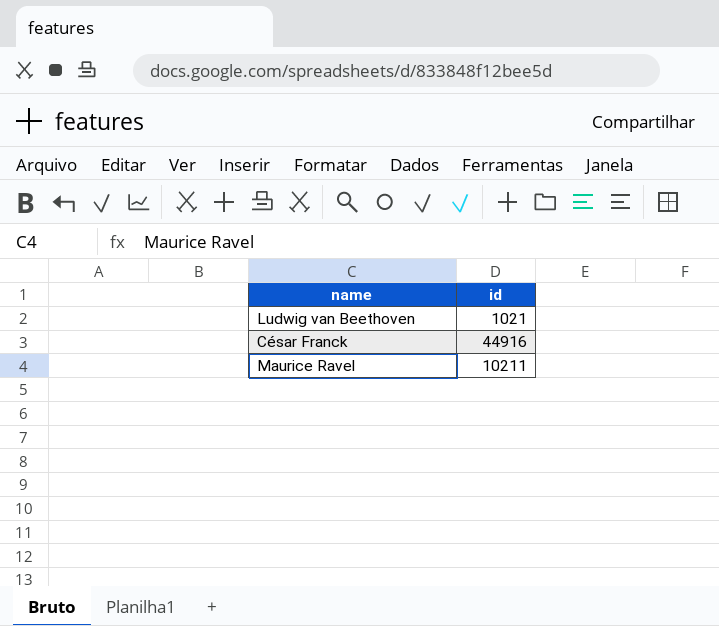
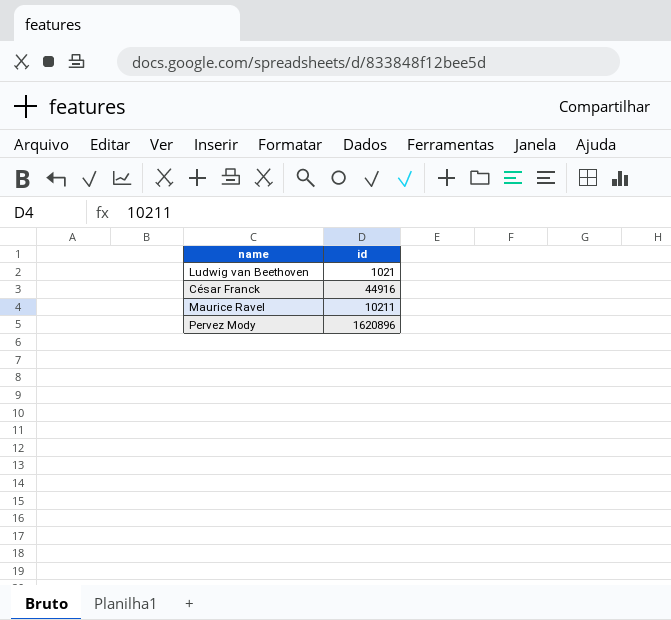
row Pervez Mody: none -> 1620896

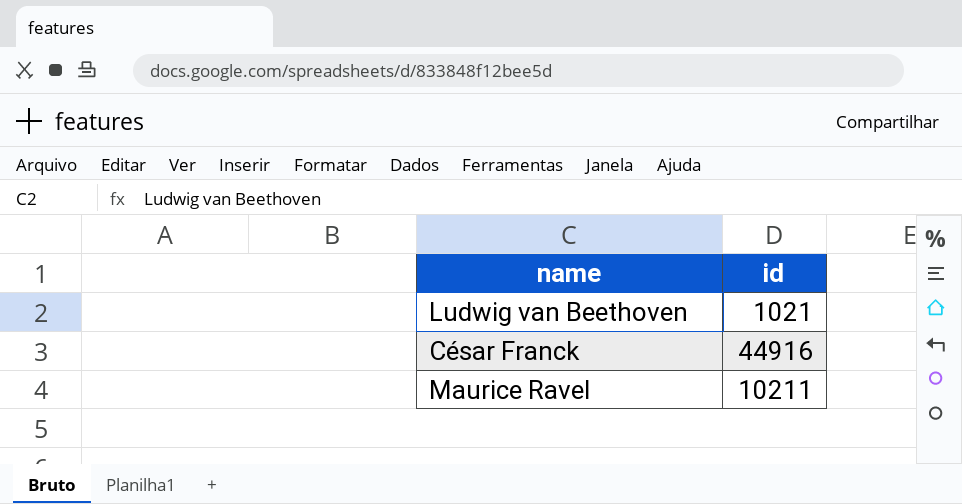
row Pervez Mody: 1620896 -> none

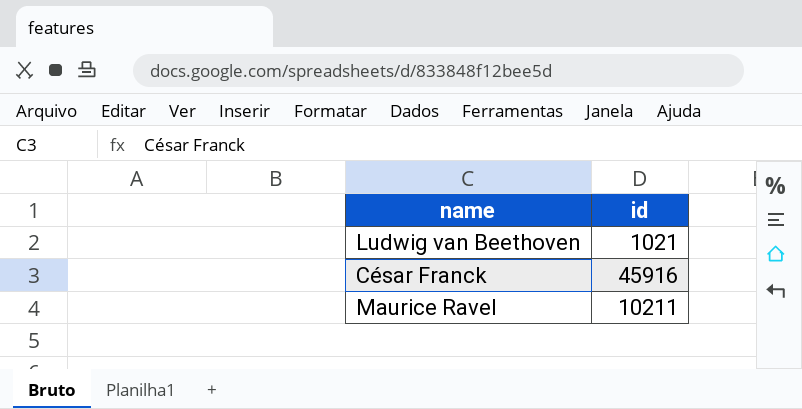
César Franck | id: 44916 -> 45916

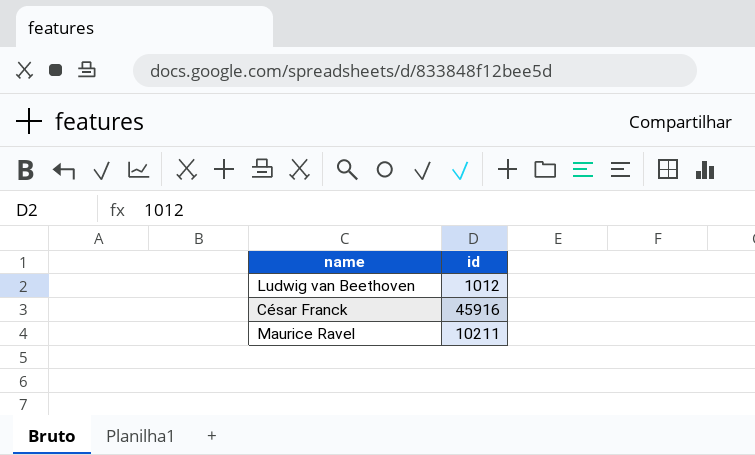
Ludwig van Beethoven | id: 1021 -> 1012

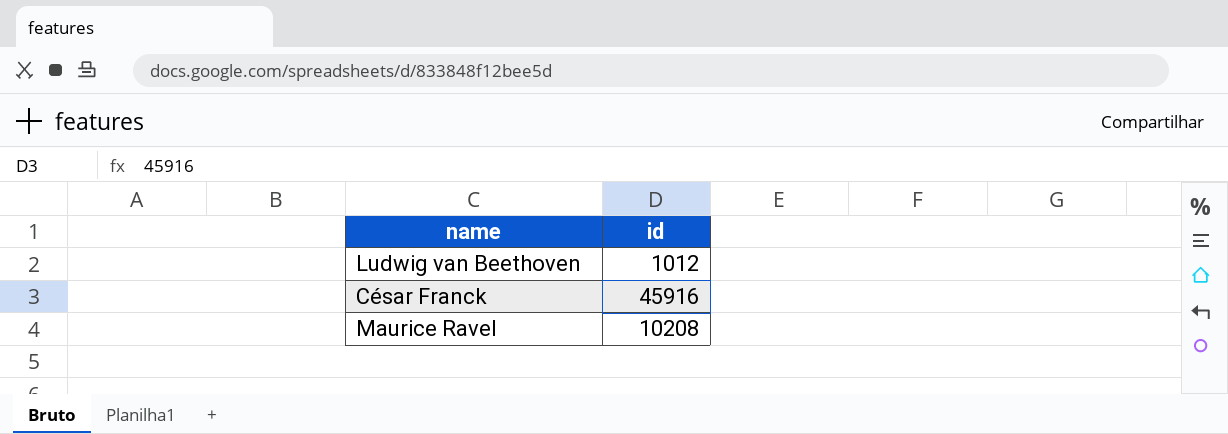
Maurice Ravel | id: 10211 -> 10208

